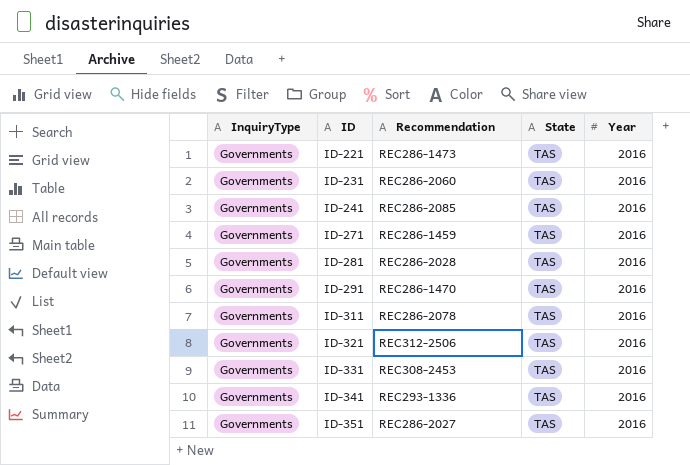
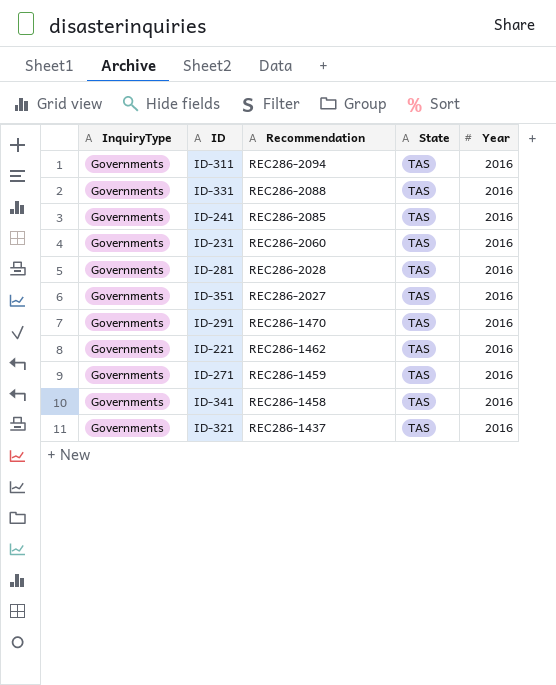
row order: ID ascending -> Recommendation descending
ID-311 | Recommendation: REC286-2078 -> REC286-2094
ID-331 | Recommendation: REC308-2453 -> REC286-2088
ID-221 | Recommendation: REC286-1473 -> REC286-1462
ID-341 | Recommendation: REC293-1336 -> REC286-1458
ID-321 | Recommendation: REC312-2506 -> REC286-1437

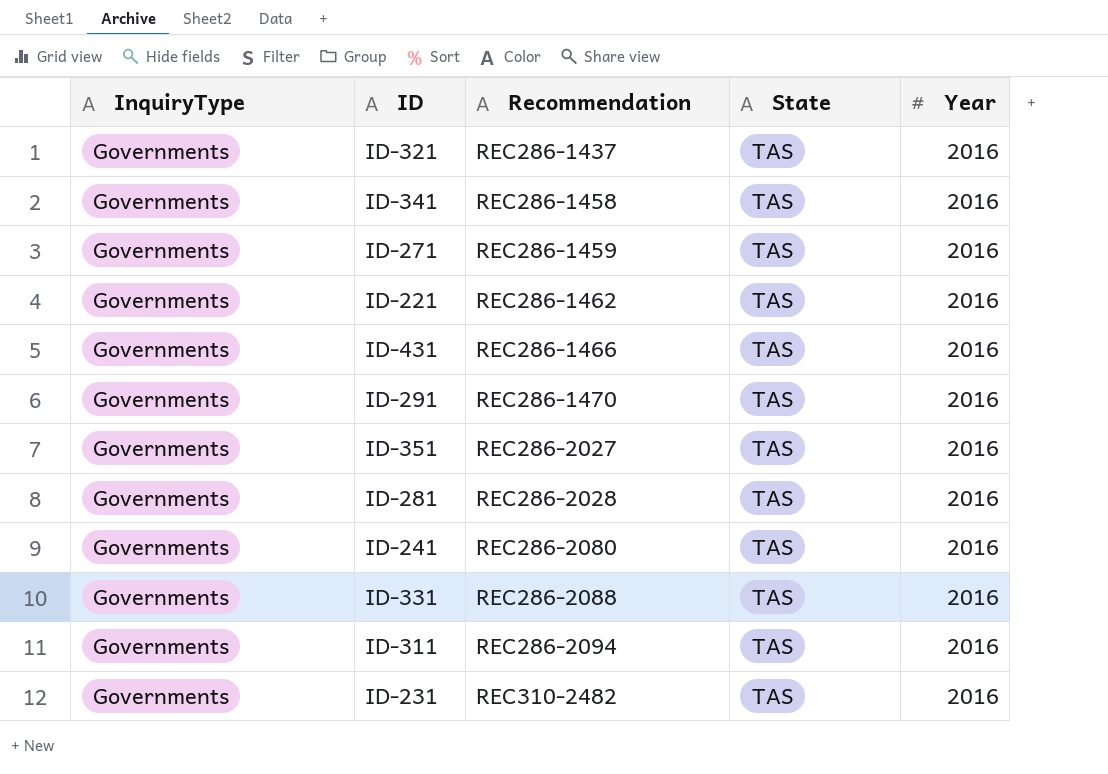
row order: Recommendation descending -> Recommendation ascending
row ID-431: none -> Governments | REC286-1466 | TAS | 2016
ID-241 | Recommendation: REC286-2085 -> REC286-2080
ID-231 | Recommendation: REC286-2060 -> REC310-2482

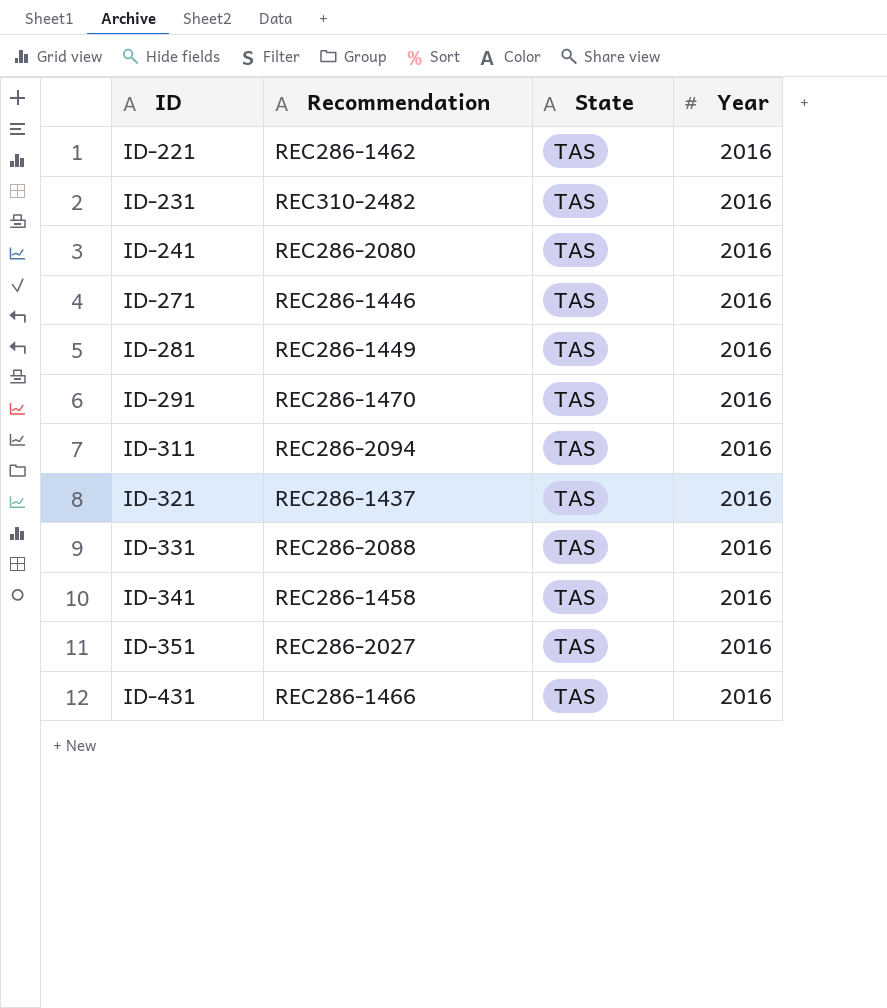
row order: Recommendation ascending -> ID ascending
column InquiryType | position: 1 -> none
ID-271 | Recommendation: REC286-1459 -> REC286-1446
ID-281 | Recommendation: REC286-2028 -> REC286-1449

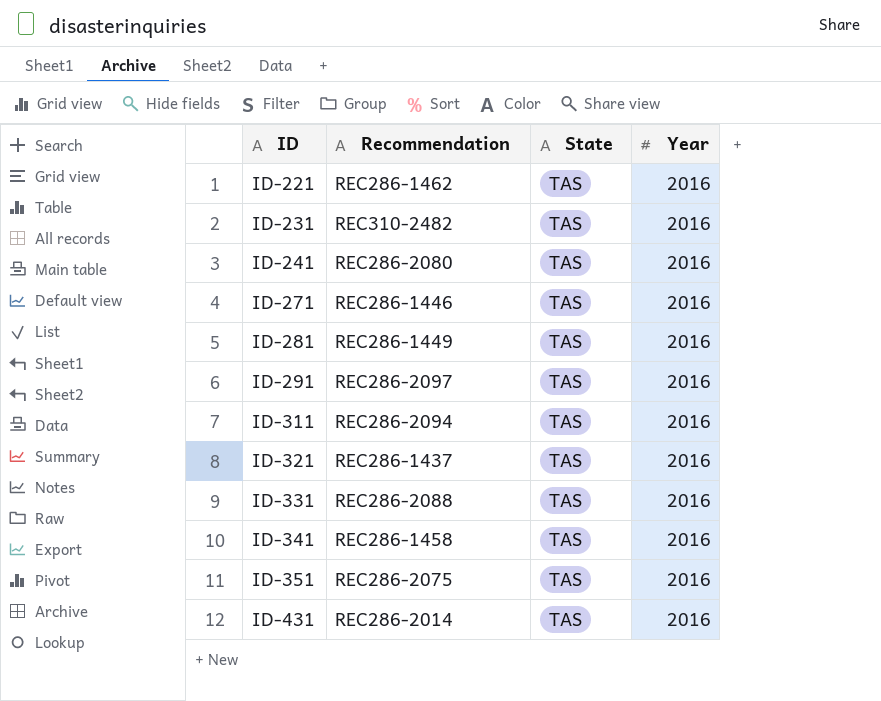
ID-291 | Recommendation: REC286-1470 -> REC286-2097
ID-351 | Recommendation: REC286-2027 -> REC286-2075
ID-431 | Recommendation: REC286-1466 -> REC286-2014

